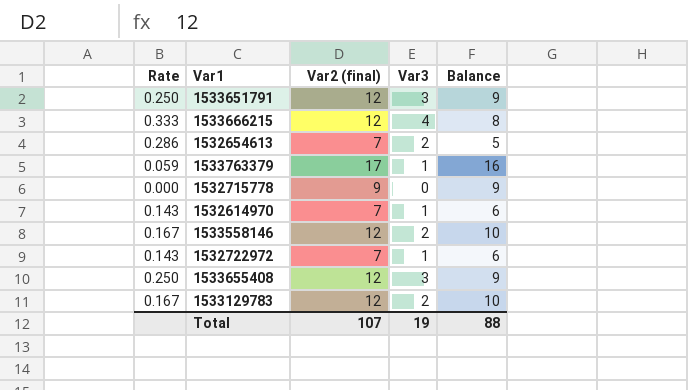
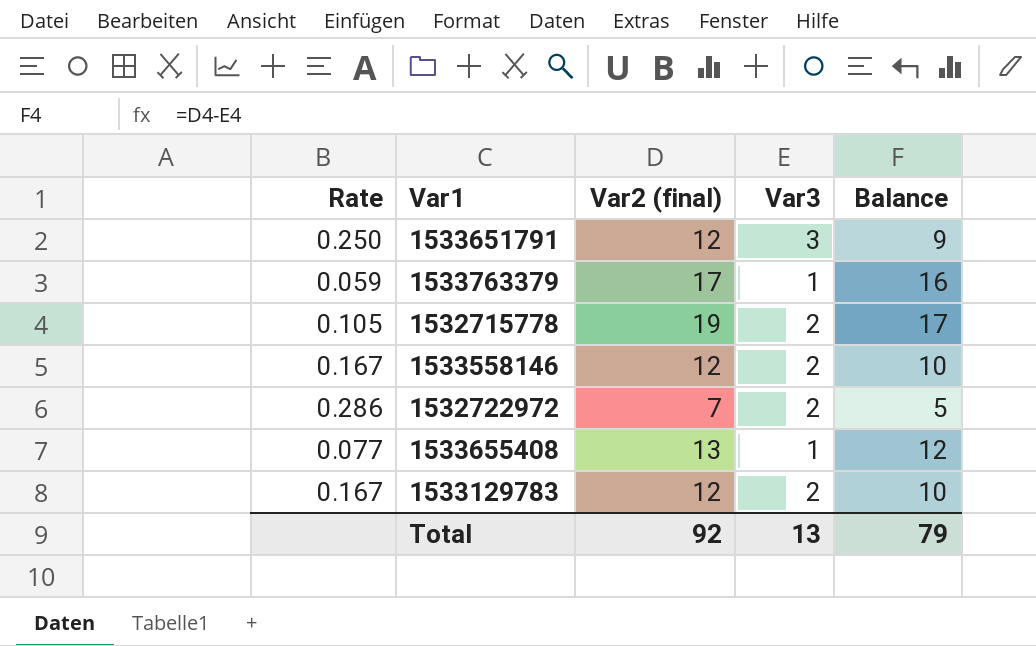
row 1533666215: 0.333 | 12 | 4 | 8 -> none
row 1532654613: 0.286 | 7 | 2 | 5 -> none
row 1532614970: 0.143 | 7 | 1 | 6 -> none
1532715778 | Rate: 0.000 -> 0.105
1532715778 | Var2 (final): 9 -> 19
1532715778 | Var3: 0 -> 2
1532715778 | Balance: 9 -> 17
1532722972 | Rate: 0.143 -> 0.286
1532722972 | Var3: 1 -> 2
1532722972 | Balance: 6 -> 5
1533655408 | Rate: 0.250 -> 0.077
1533655408 | Var2 (final): 12 -> 13
1533655408 | Var3: 3 -> 1
1533655408 | Balance: 9 -> 12
Total | Var2 (final): 107 -> 92
Total | Var3: 19 -> 13
Total | Balance: 88 -> 79

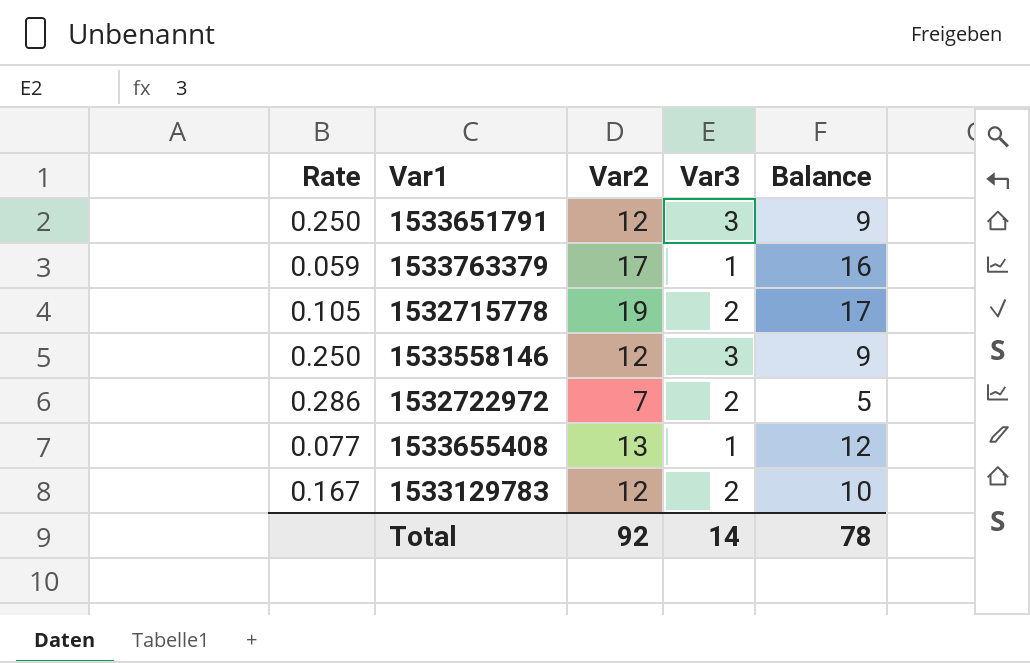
column name: Var2 (final) -> Var2
1533558146 | Rate: 0.167 -> 0.250
1533558146 | Var3: 2 -> 3
1533558146 | Balance: 10 -> 9
Total | Var3: 13 -> 14
Total | Balance: 79 -> 78

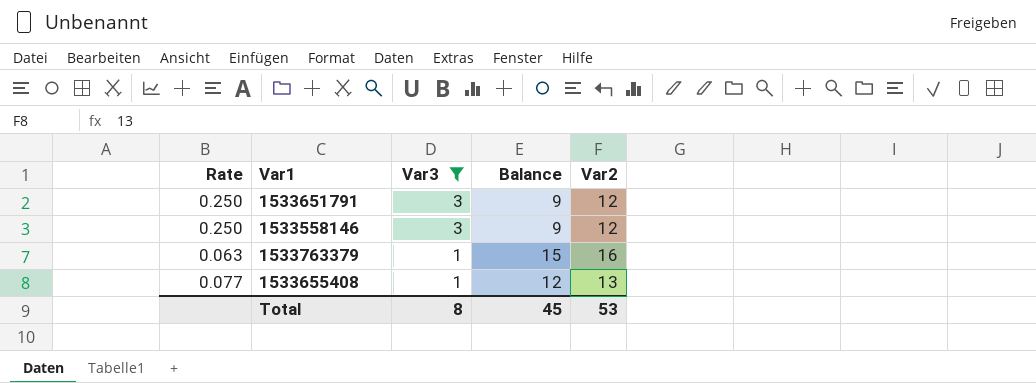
filter: none -> Var3 != 2
row order: none -> Var3 descending
column Var2 | position: 3 -> 5
1533763379 | Rate: 0.059 -> 0.063
1533763379 | Balance: 16 -> 15
1533763379 | Var2: 17 -> 16
Total | Var3: 14 -> 8
Total | Balance: 78 -> 45
Total | Var2: 92 -> 53

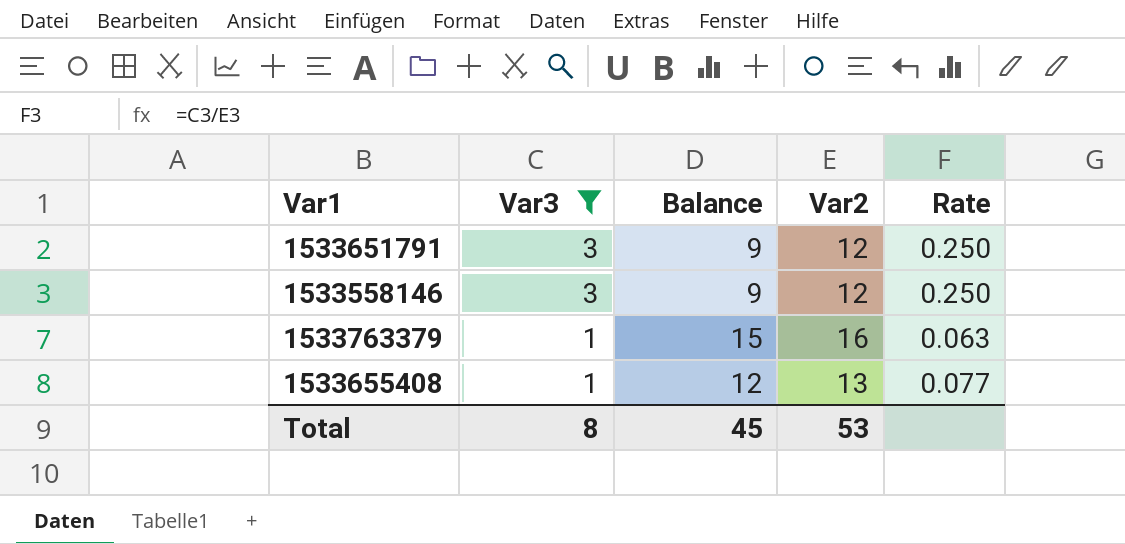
column Rate | position: 1 -> 5

